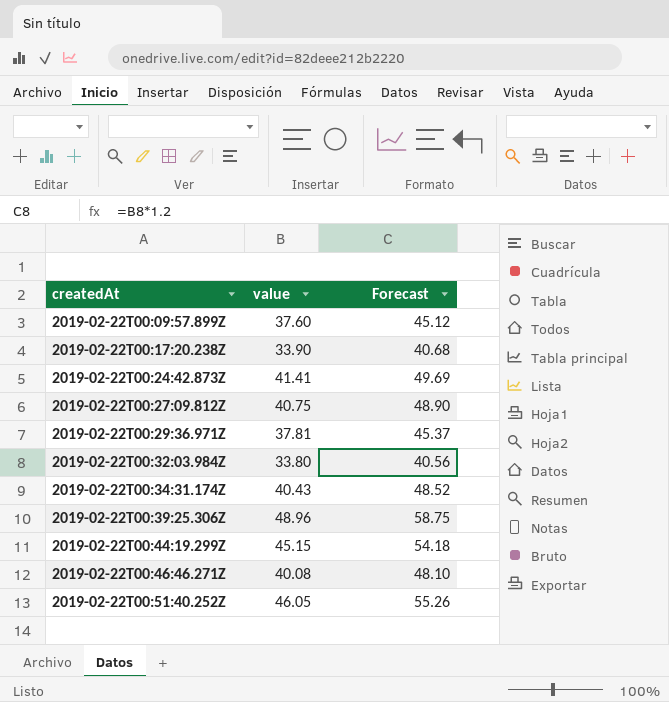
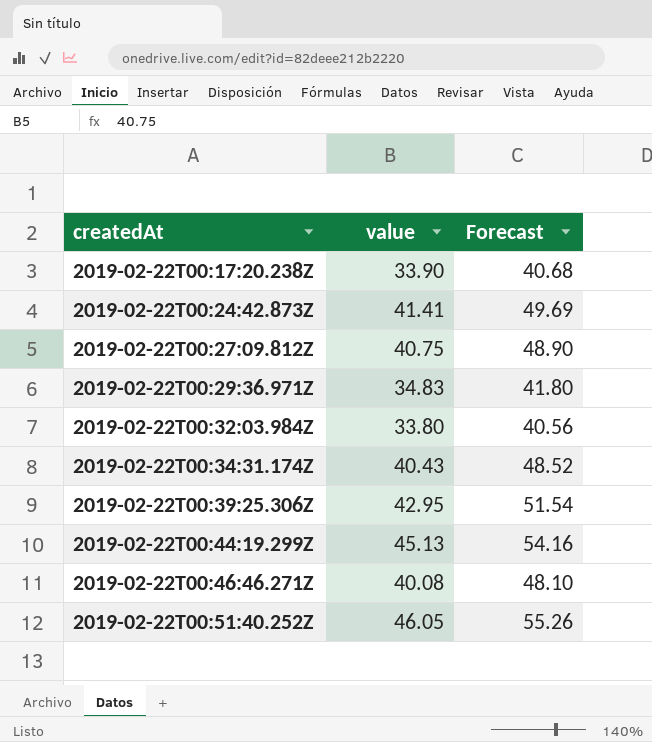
row 2019-02-22T00:09:57.899Z: 37.60 | 45.12 -> none
2019-02-22T00:29:36.971Z | value: 37.81 -> 34.83
2019-02-22T00:29:36.971Z | Forecast: 45.37 -> 41.80
2019-02-22T00:39:25.306Z | value: 48.96 -> 42.95
2019-02-22T00:39:25.306Z | Forecast: 58.75 -> 51.54
2019-02-22T00:44:19.299Z | value: 45.15 -> 45.13
2019-02-22T00:44:19.299Z | Forecast: 54.18 -> 54.16

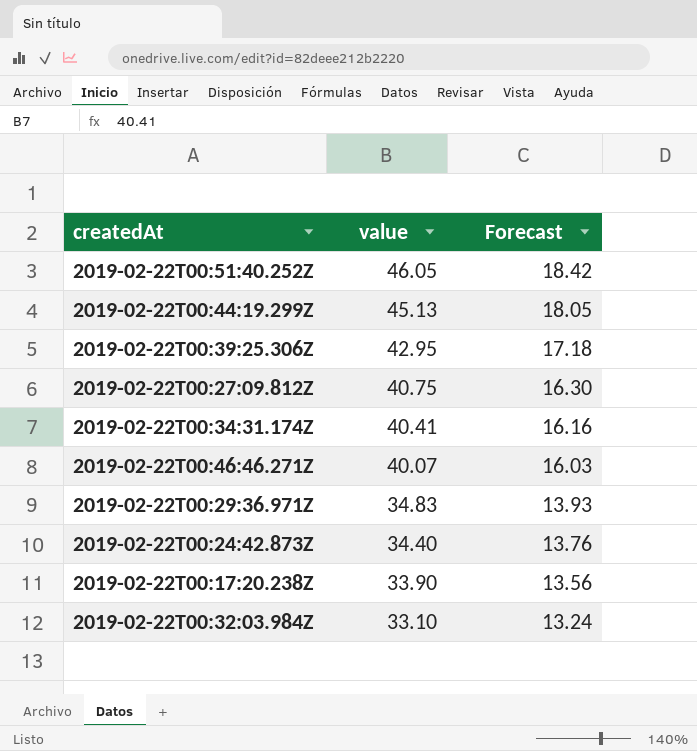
row order: createdAt ascending -> value descending
column Forecast | formula: [value] * 1.2 -> [value] * 0.4
2019-02-22T00:34:31.174Z | value: 40.43 -> 40.41
2019-02-22T00:46:46.271Z | value: 40.08 -> 40.07
2019-02-22T00:24:42.873Z | value: 41.41 -> 34.40
2019-02-22T00:32:03.984Z | value: 33.80 -> 33.10

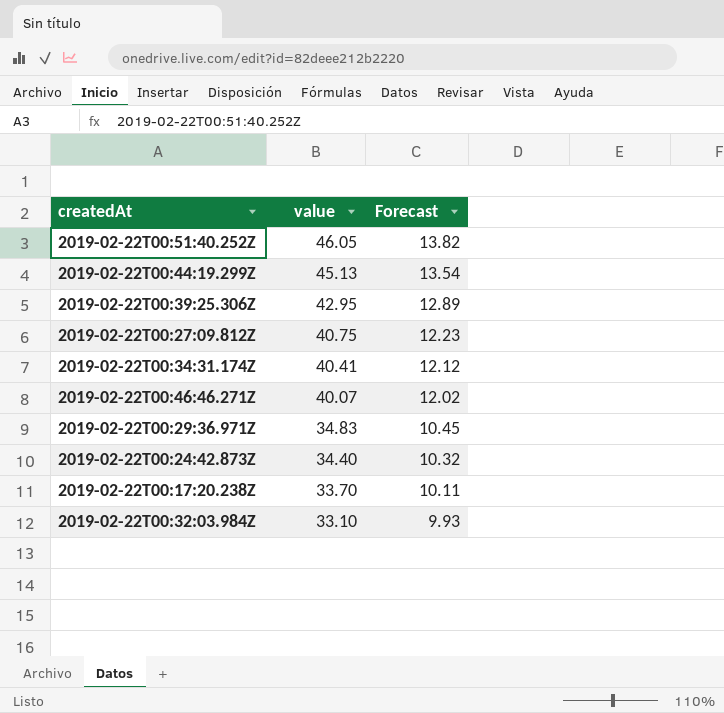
column Forecast | formula: [value] * 0.4 -> [value] * 0.3
2019-02-22T00:17:20.238Z | value: 33.90 -> 33.70

